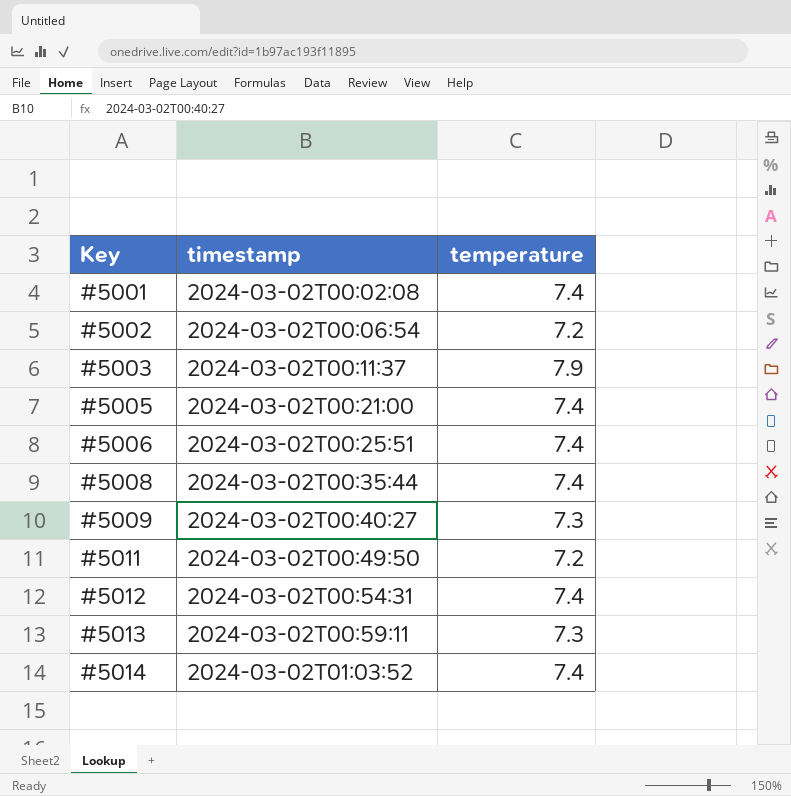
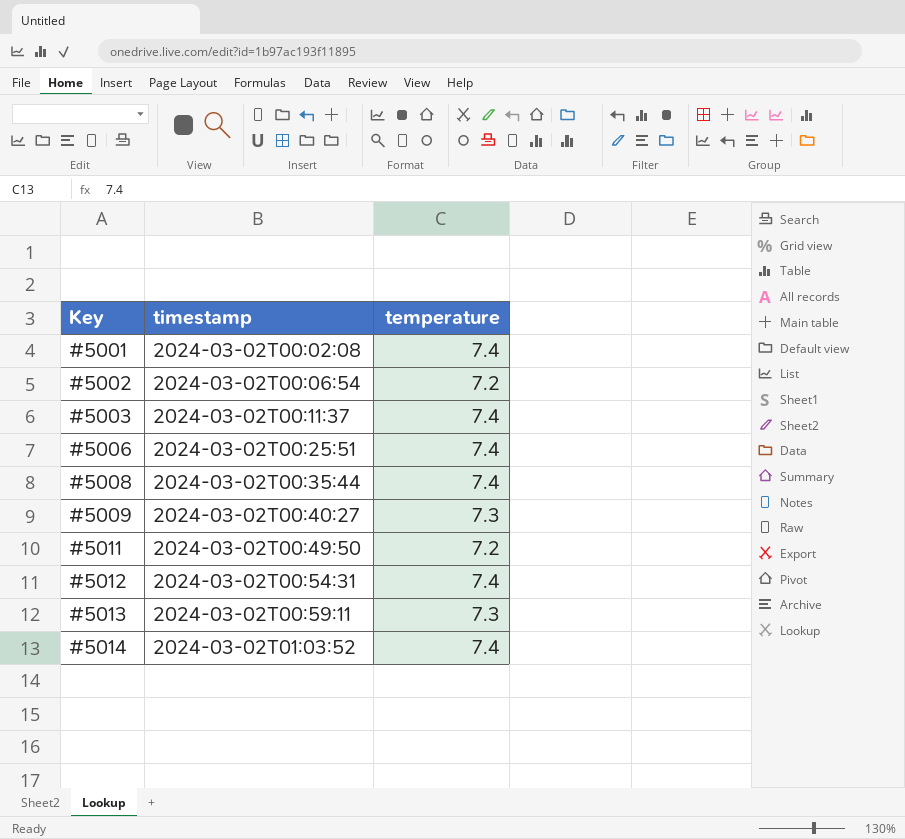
row #5005: 2024-03-02T00:21:00 | 7.4 -> none
#5003 | temperature: 7.9 -> 7.4

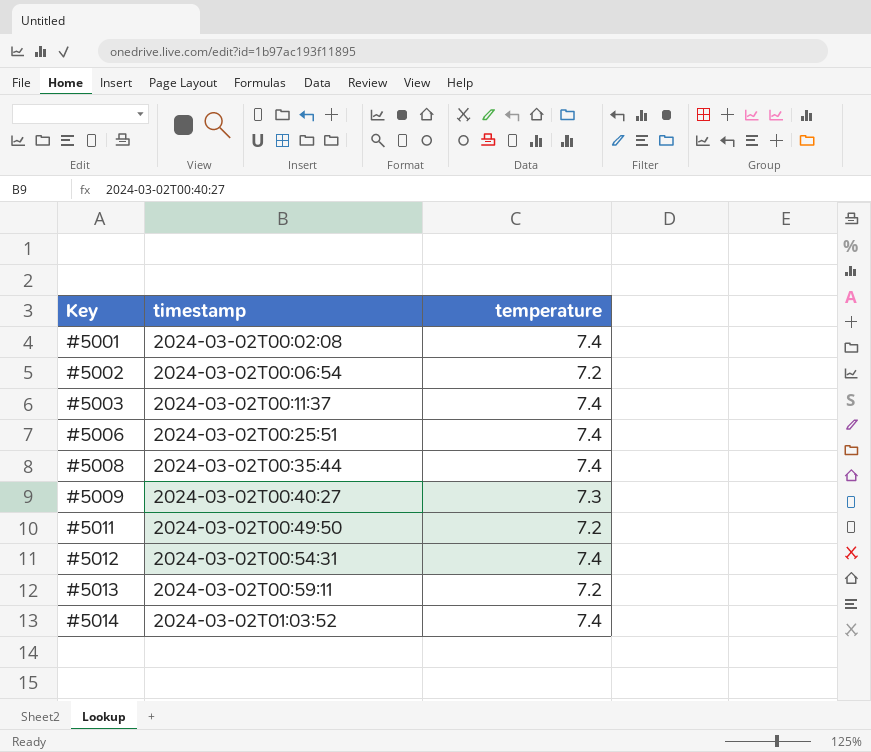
#5013 | temperature: 7.3 -> 7.2

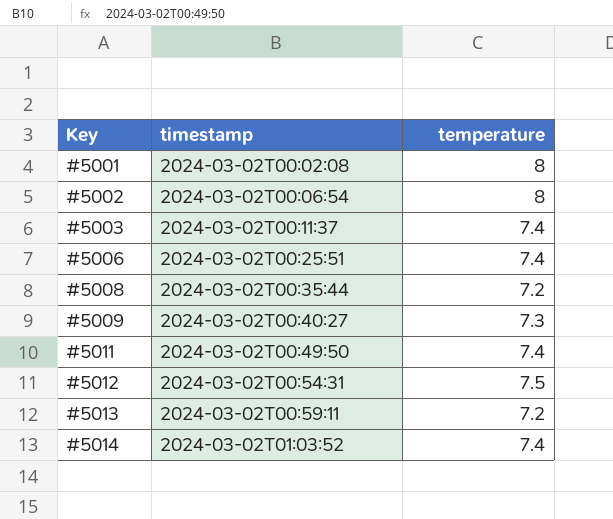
#5001 | temperature: 7.4 -> 8
#5002 | temperature: 7.2 -> 8
#5008 | temperature: 7.4 -> 7.2
#5011 | temperature: 7.2 -> 7.4
#5012 | temperature: 7.4 -> 7.5

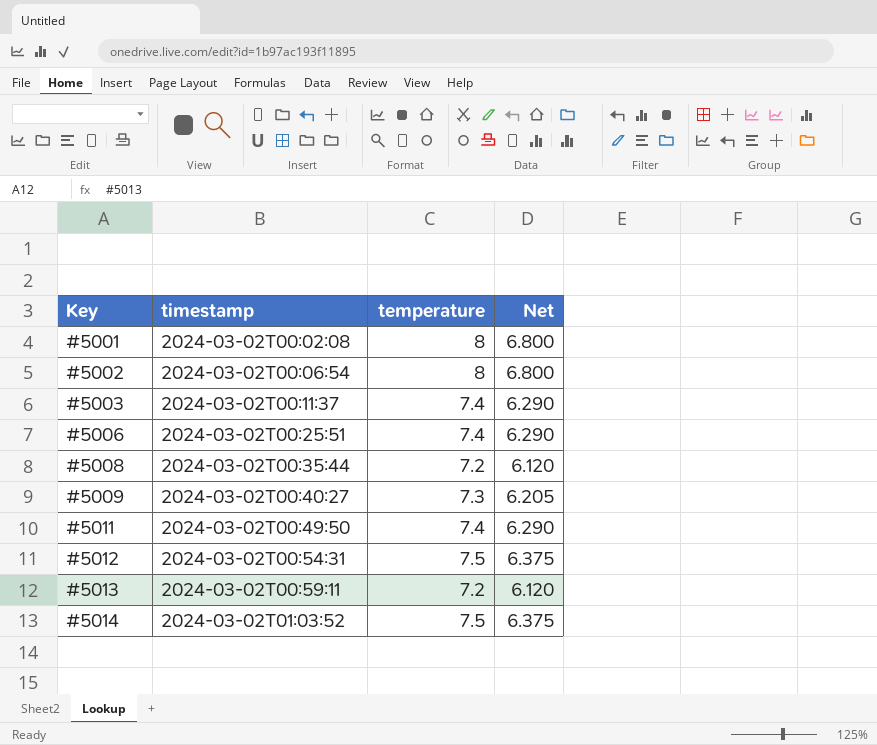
column Net | formula: none -> [temperature] * 0.85
#5014 | temperature: 7.4 -> 7.5

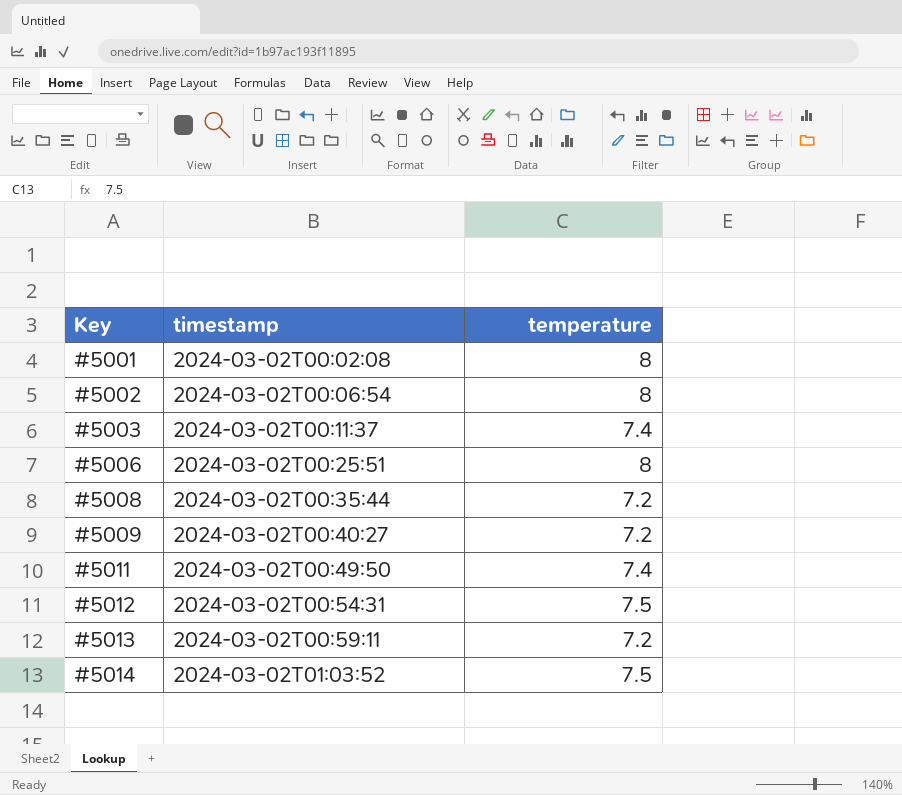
column Net | formula: [temperature] * 0.85 -> none
#5006 | temperature: 7.4 -> 8
#5009 | temperature: 7.3 -> 7.2

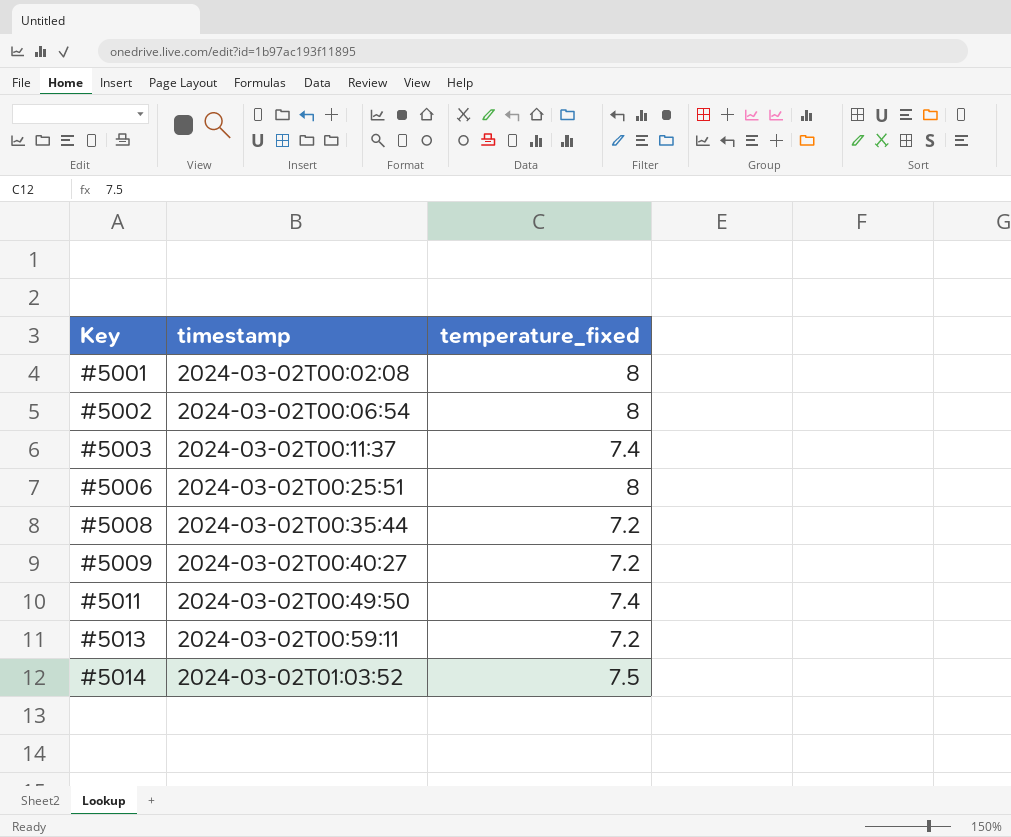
column name: temperature -> temperature_fixed
row #5012: 2024-03-02T00:54:31 | 7.5 -> none

